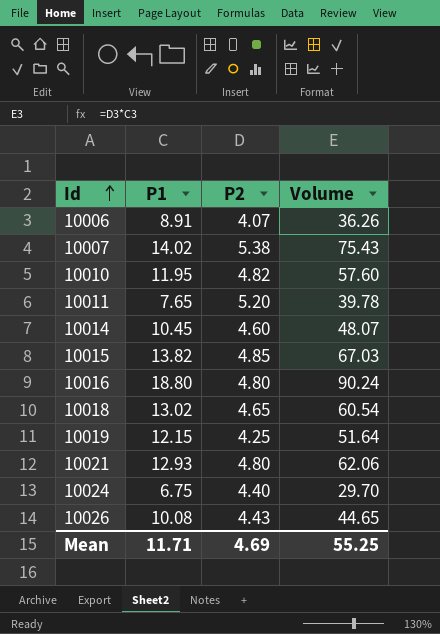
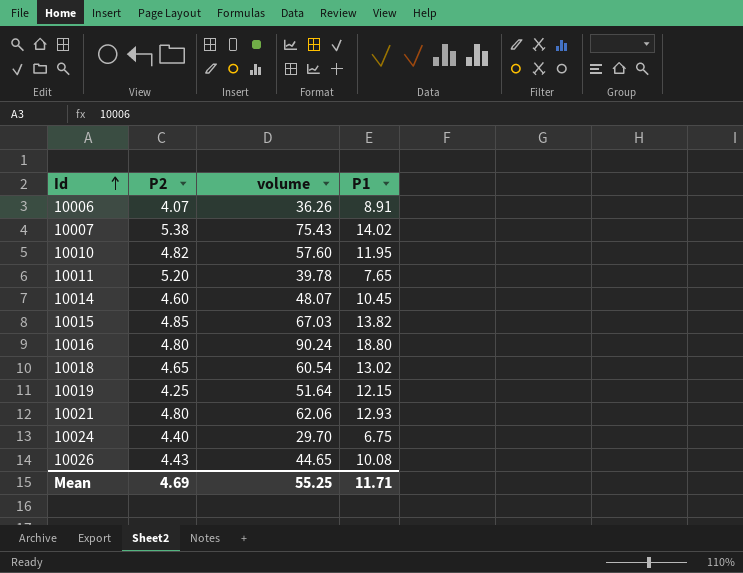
column name: Volume -> volume
column P1 | position: 2 -> 4

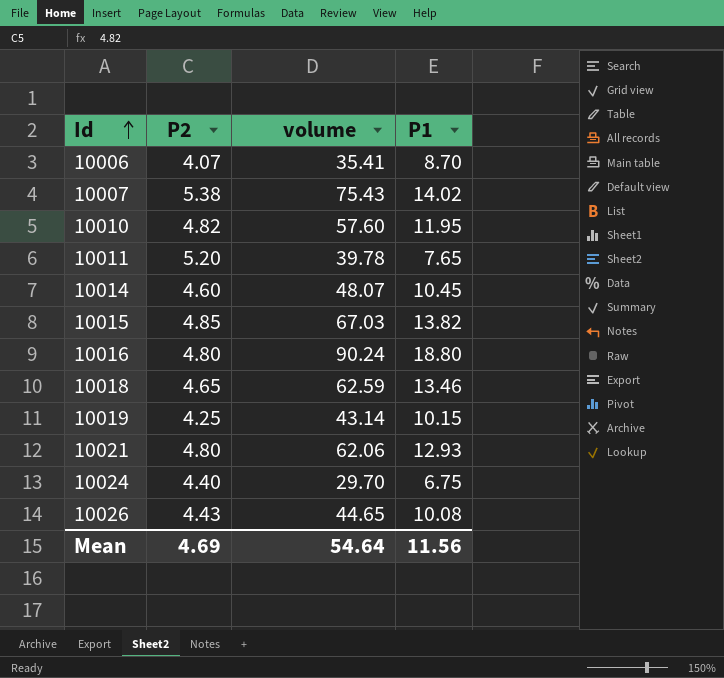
10006 | volume: 36.26 -> 35.41
10006 | P1: 8.91 -> 8.70
10018 | volume: 60.54 -> 62.59
10018 | P1: 13.02 -> 13.46
10019 | volume: 51.64 -> 43.14
10019 | P1: 12.15 -> 10.15
Mean | volume: 55.25 -> 54.64
Mean | P1: 11.71 -> 11.56

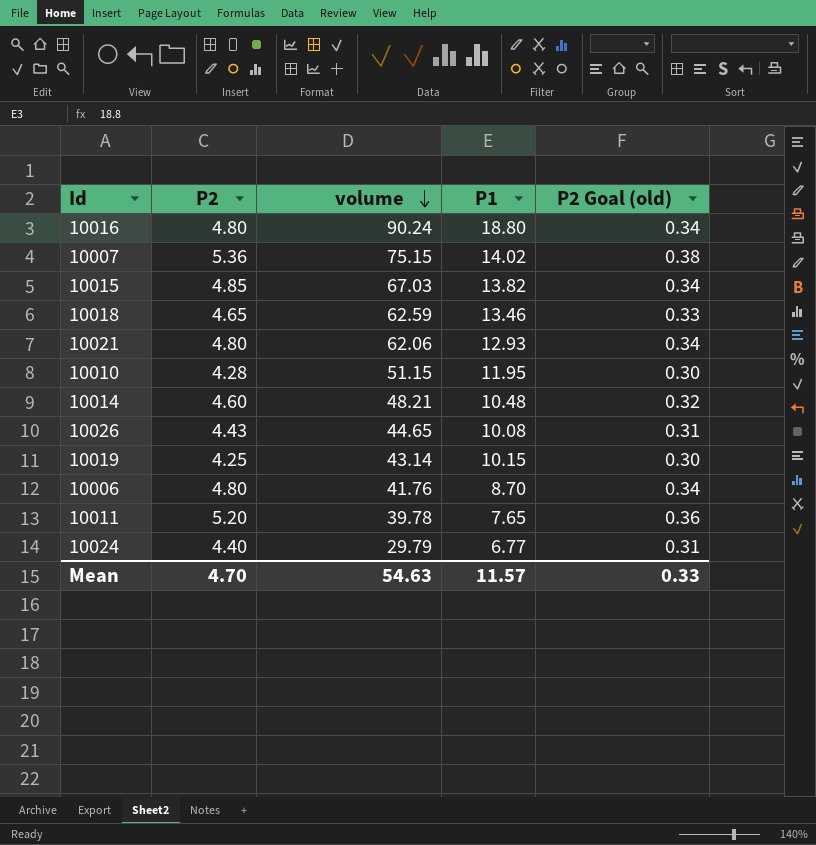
row order: Id ascending -> volume descending
column P2 Goal (old) | formula: none -> [P2] * 0.07
10007 | P2: 5.38 -> 5.36
10007 | volume: 75.43 -> 75.15
10010 | P2: 4.82 -> 4.28
10010 | volume: 57.60 -> 51.15
10014 | volume: 48.07 -> 48.21
10014 | P1: 10.45 -> 10.48
10006 | P2: 4.07 -> 4.80
10006 | volume: 35.41 -> 41.76
10024 | volume: 29.70 -> 29.79
10024 | P1: 6.75 -> 6.77
Mean | P2: 4.69 -> 4.70
Mean | volume: 54.64 -> 54.63
Mean | P1: 11.56 -> 11.57

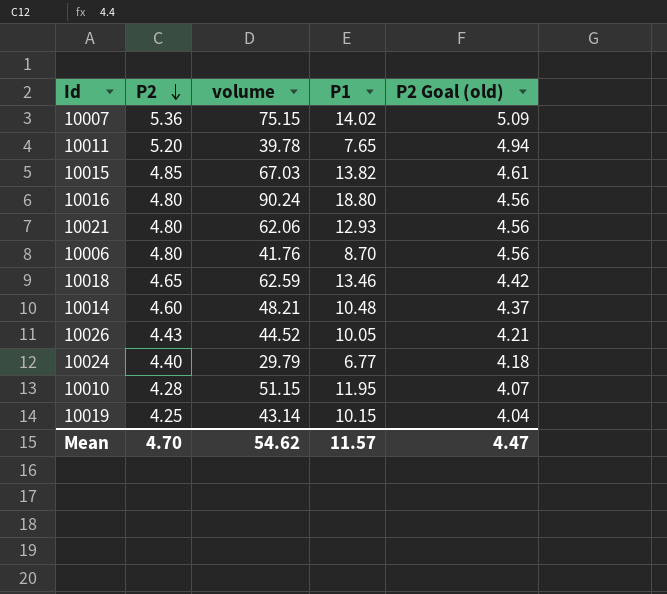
row order: volume descending -> P2 descending
column P2 Goal (old) | formula: [P2] * 0.07 -> [P2] * 0.95
10026 | volume: 44.65 -> 44.52
10026 | P1: 10.08 -> 10.05
Mean | volume: 54.63 -> 54.62
Mean | P2 Goal (old): 0.33 -> 4.47

